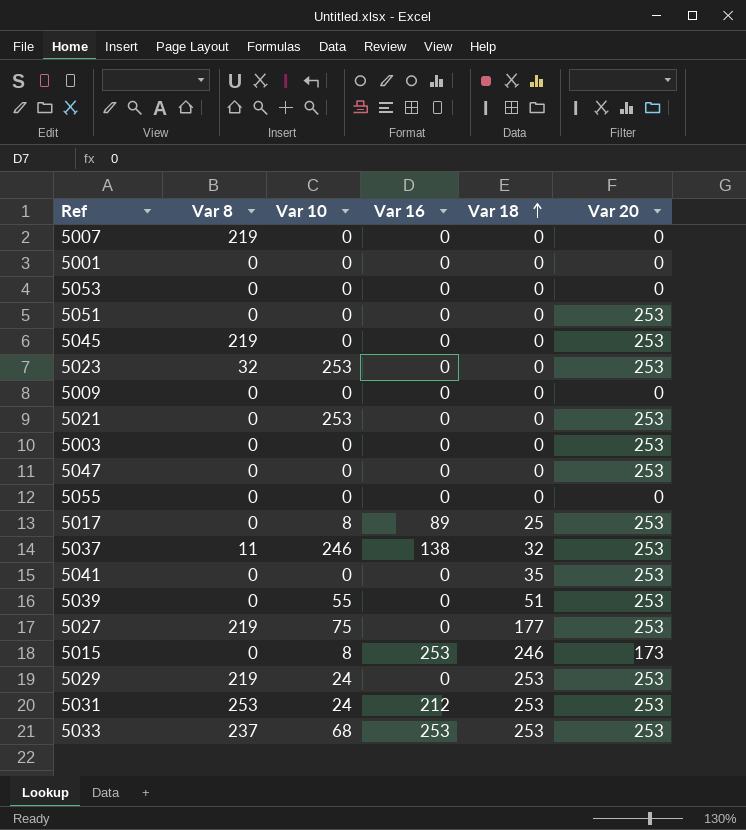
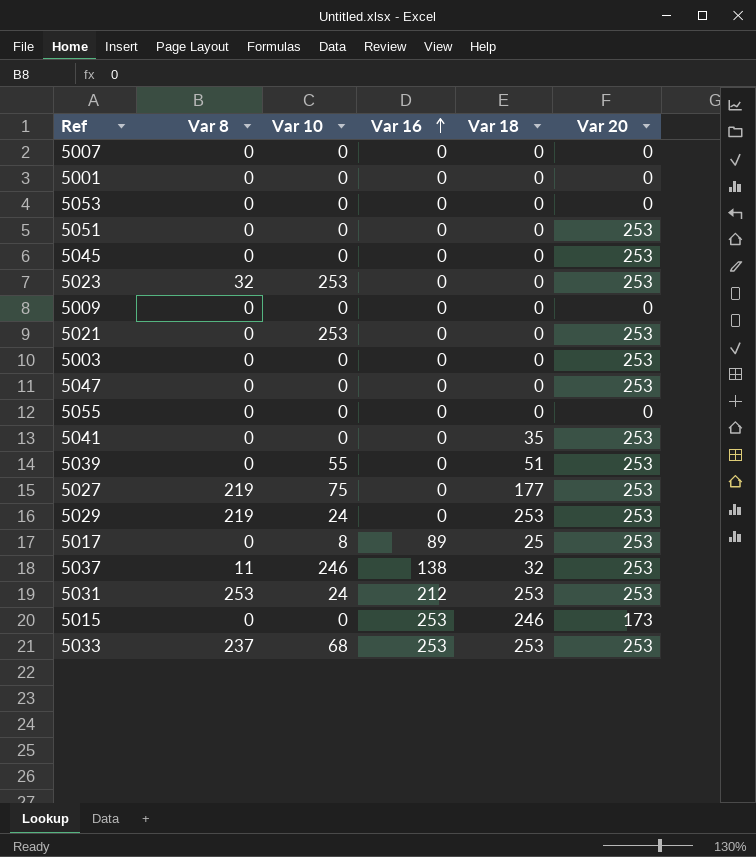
row order: Var 18 ascending -> Var 16 ascending
5007 | Var 8: 219 -> 0
5045 | Var 8: 219 -> 0
5015 | Var 10: 8 -> 0

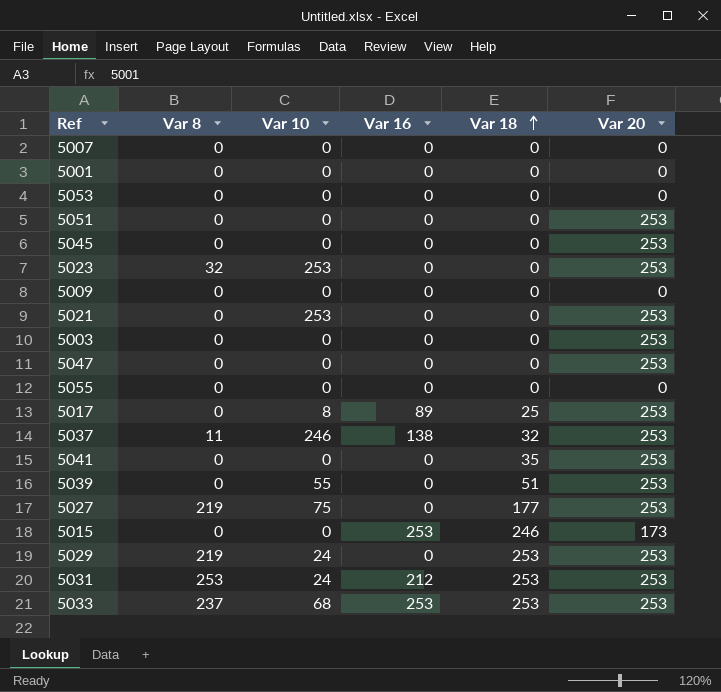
row order: Var 16 ascending -> Var 18 ascending

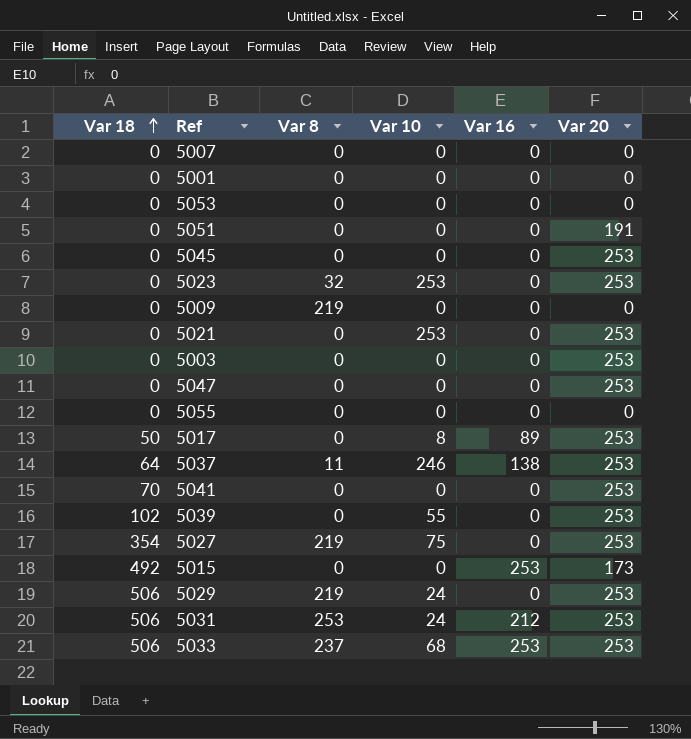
column Var 18 | position: 5 -> 1
5051 | Var 20: 253 -> 191
5009 | Var 8: 0 -> 219
5017 | Var 18: 25 -> 50
5037 | Var 18: 32 -> 64
5041 | Var 18: 35 -> 70
5039 | Var 18: 51 -> 102
5027 | Var 18: 177 -> 354
5015 | Var 18: 246 -> 492
5029 | Var 18: 253 -> 506
5031 | Var 18: 253 -> 506
5033 | Var 18: 253 -> 506

